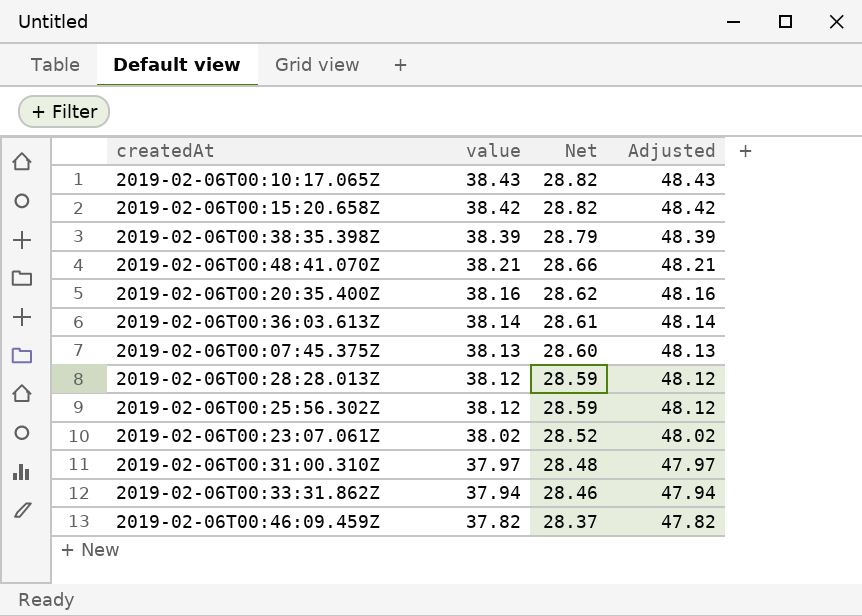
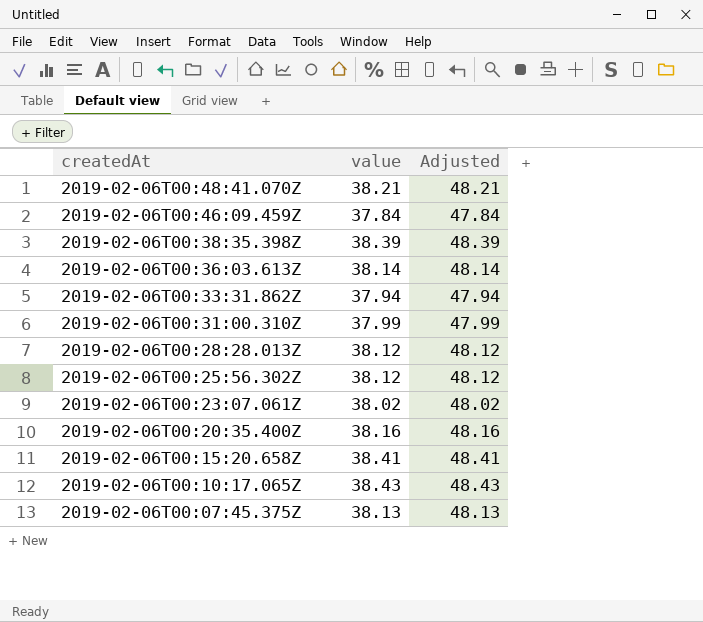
row order: value descending -> createdAt descending
column Net | formula: [value] * 0.75 -> none
2019-02-06T00:46:09.459Z | value: 37.82 -> 37.84
2019-02-06T00:46:09.459Z | Adjusted: 47.82 -> 47.84
2019-02-06T00:31:00.310Z | value: 37.97 -> 37.99
2019-02-06T00:31:00.310Z | Adjusted: 47.97 -> 47.99
2019-02-06T00:15:20.658Z | value: 38.42 -> 38.41
2019-02-06T00:15:20.658Z | Adjusted: 48.42 -> 48.41

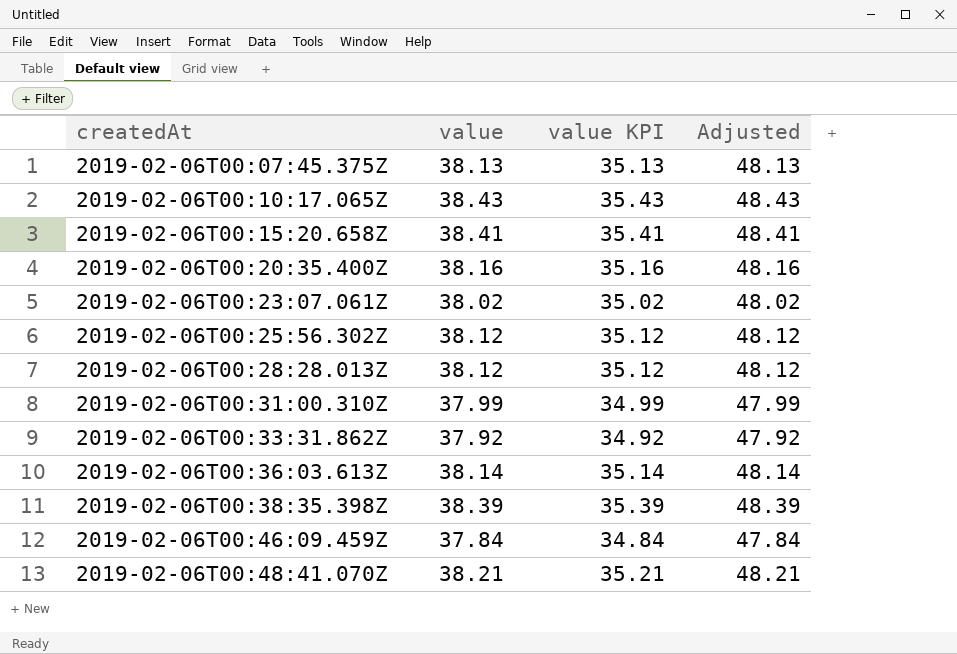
row order: createdAt descending -> createdAt ascending
column value KPI | formula: none -> [value] - 3
2019-02-06T00:33:31.862Z | value: 37.94 -> 37.92
2019-02-06T00:33:31.862Z | Adjusted: 47.94 -> 47.92

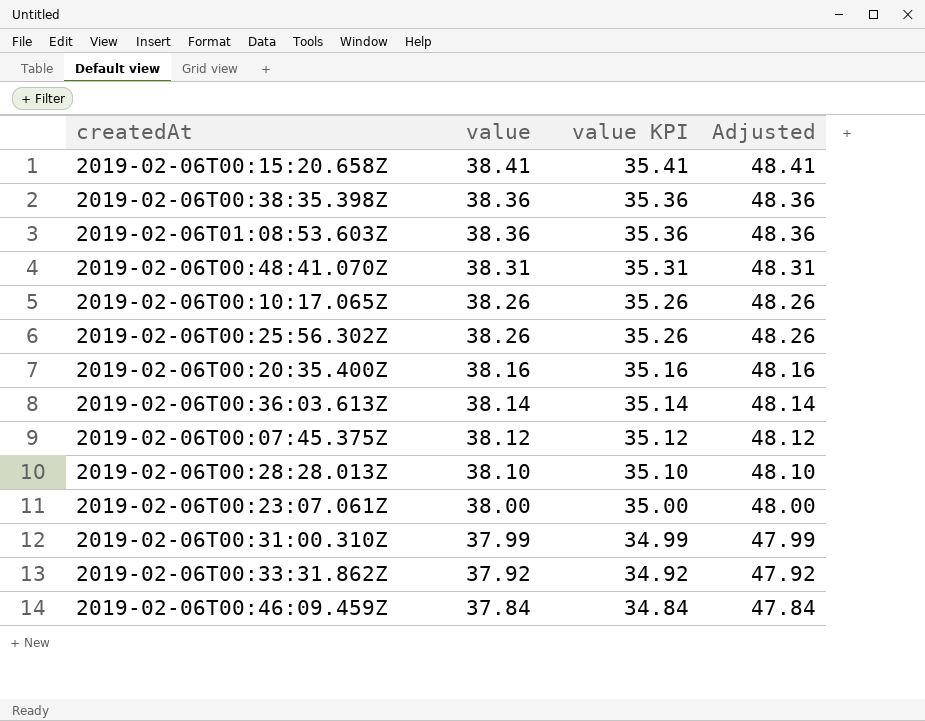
row order: createdAt ascending -> value descending
2019-02-06T00:38:35.398Z | value: 38.39 -> 38.36
2019-02-06T00:38:35.398Z | value KPI: 35.39 -> 35.36
2019-02-06T00:38:35.398Z | Adjusted: 48.39 -> 48.36
row 2019-02-06T01:08:53.603Z: none -> 38.36 | 35.36 | 48.36
2019-02-06T00:48:41.070Z | value: 38.21 -> 38.31
2019-02-06T00:48:41.070Z | value KPI: 35.21 -> 35.31
2019-02-06T00:48:41.070Z | Adjusted: 48.21 -> 48.31
2019-02-06T00:10:17.065Z | value: 38.43 -> 38.26
2019-02-06T00:10:17.065Z | value KPI: 35.43 -> 35.26
2019-02-06T00:10:17.065Z | Adjusted: 48.43 -> 48.26
2019-02-06T00:25:56.302Z | value: 38.12 -> 38.26
2019-02-06T00:25:56.302Z | value KPI: 35.12 -> 35.26
2019-02-06T00:25:56.302Z | Adjusted: 48.12 -> 48.26
2019-02-06T00:07:45.375Z | value: 38.13 -> 38.12
2019-02-06T00:07:45.375Z | value KPI: 35.13 -> 35.12
2019-02-06T00:07:45.375Z | Adjusted: 48.13 -> 48.12
2019-02-06T00:28:28.013Z | value: 38.12 -> 38.10
2019-02-06T00:28:28.013Z | value KPI: 35.12 -> 35.10
2019-02-06T00:28:28.013Z | Adjusted: 48.12 -> 48.10
2019-02-06T00:23:07.061Z | value: 38.02 -> 38.00
2019-02-06T00:23:07.061Z | value KPI: 35.02 -> 35.00
2019-02-06T00:23:07.061Z | Adjusted: 48.02 -> 48.00

